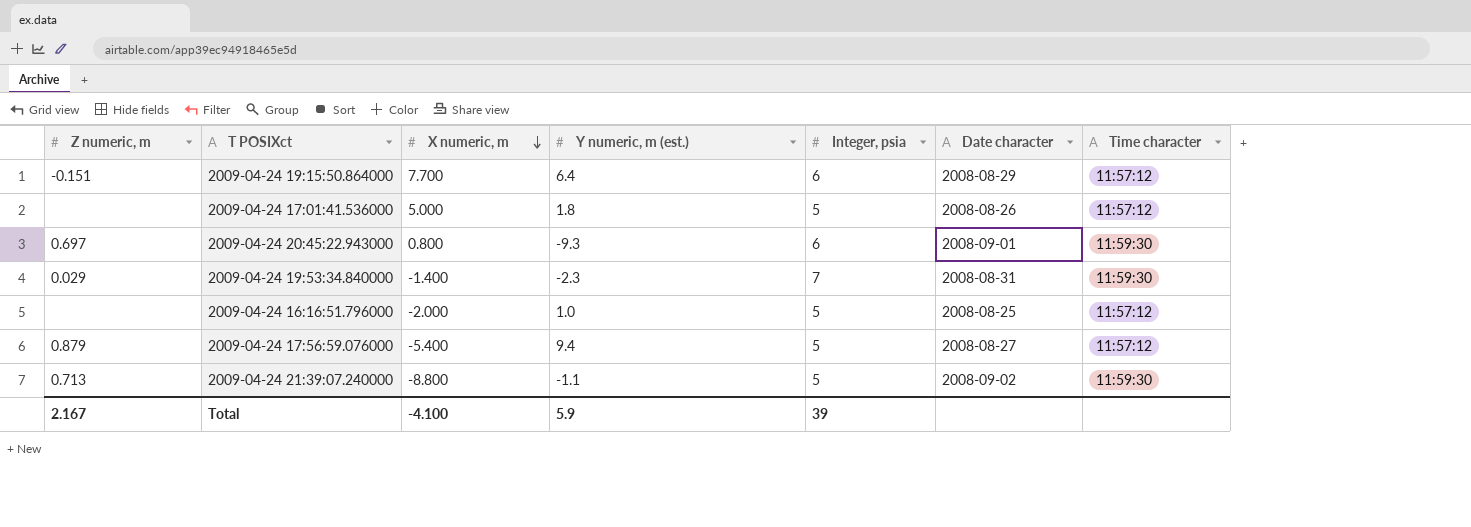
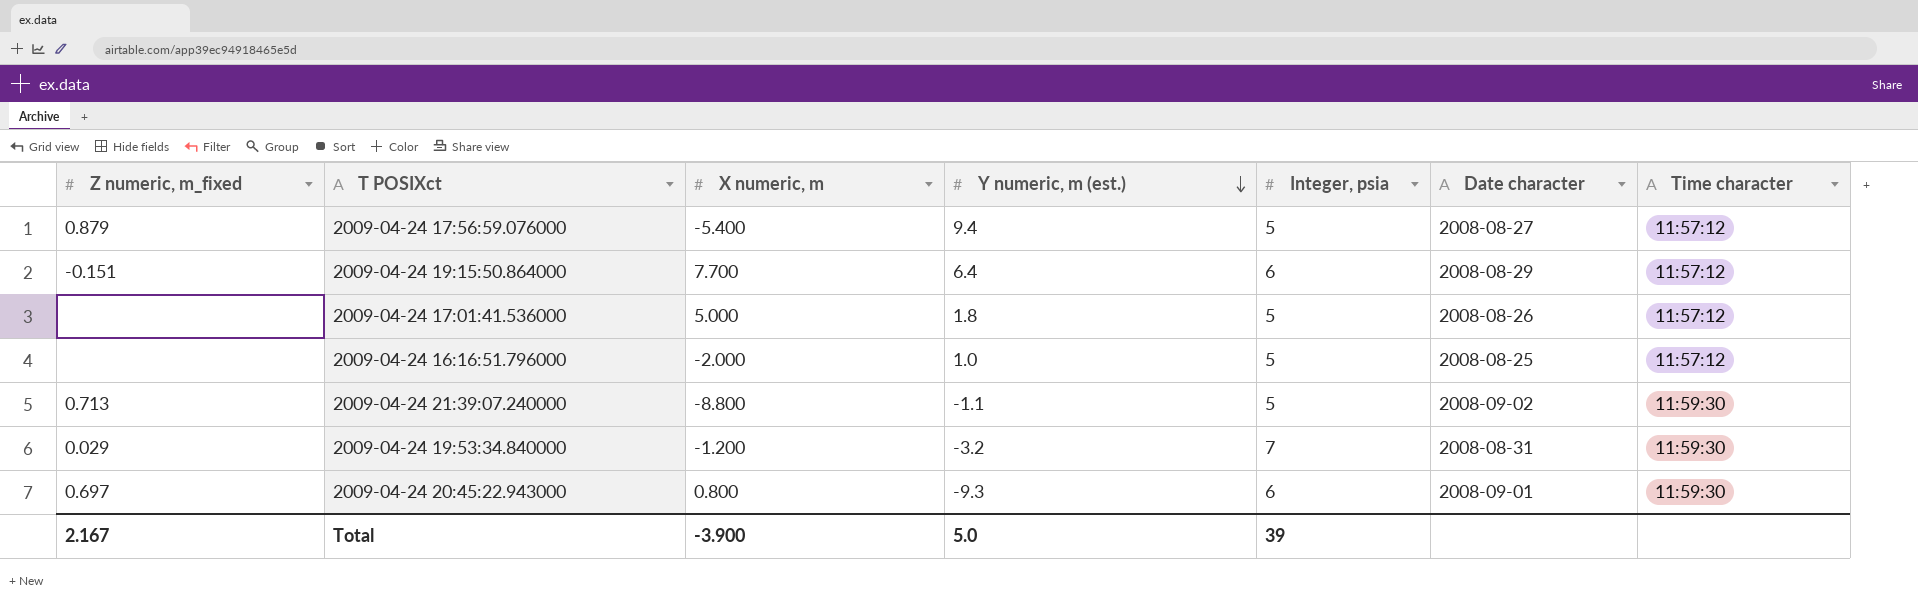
row order: X numeric, m descending -> Y numeric, m (est.) descending
column name: Z numeric, m -> Z numeric, m_fixed
2009-04-24 19:53:34.840000 | X numeric, m: -1.400 -> -1.200
2009-04-24 19:53:34.840000 | Y numeric, m (est.): -2.3 -> -3.2
Total | X numeric, m: -4.100 -> -3.900
Total | Y numeric, m (est.): 5.9 -> 5.0

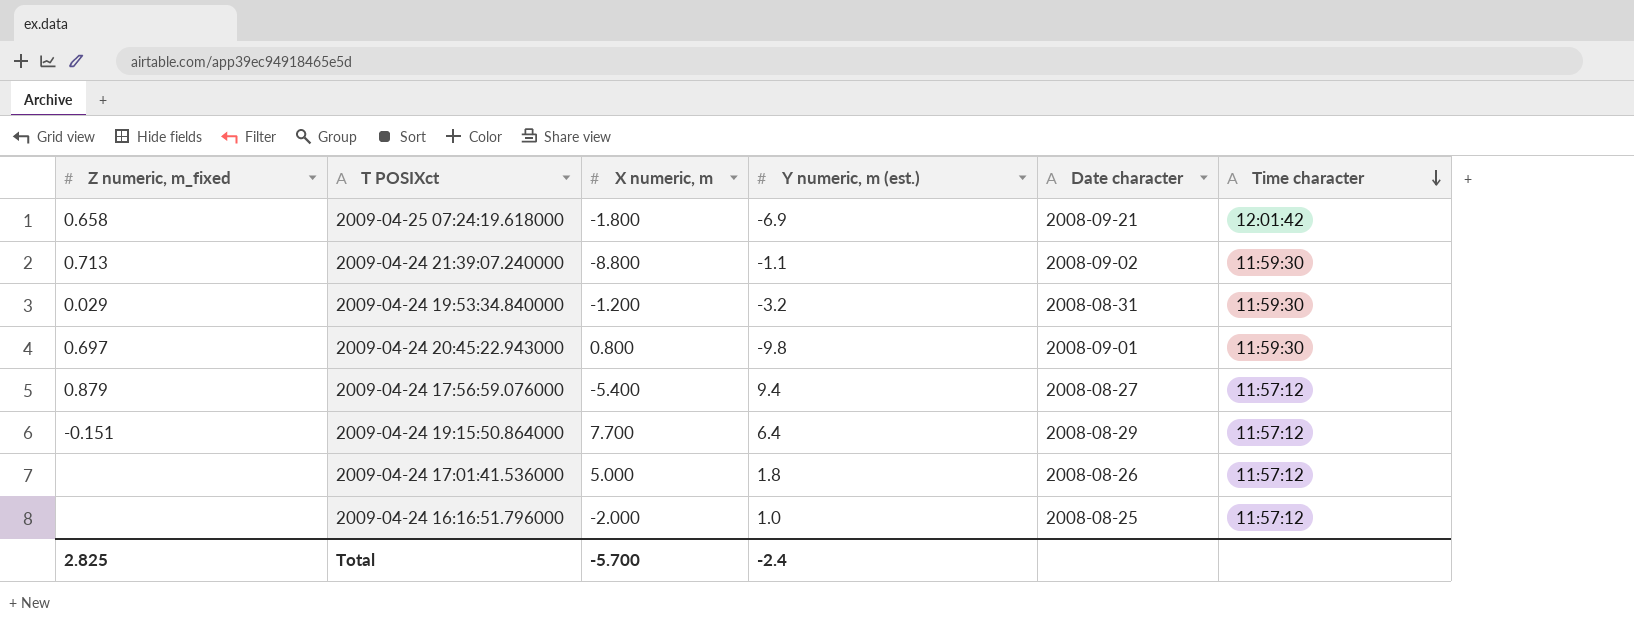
row order: Y numeric, m (est.) descending -> Time character descending
column Integer, psia | position: 5 -> none
row 2009-04-25 07:24:19.618000: none -> 0.658 | -1.800 | -6.9 | 2008-09-21 | 12:01:42
2009-04-24 20:45:22.943000 | Y numeric, m (est.): -9.3 -> -9.8
Total | Z numeric, m_fixed: 2.167 -> 2.825
Total | X numeric, m: -3.900 -> -5.700
Total | Y numeric, m (est.): 5.0 -> -2.4

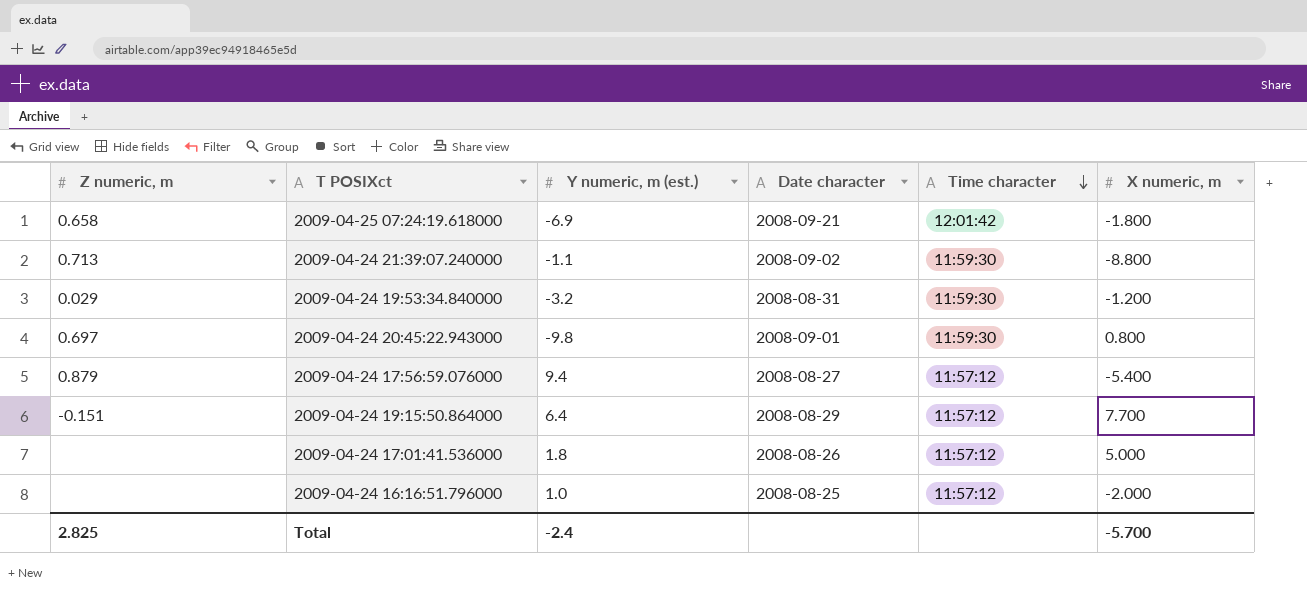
column name: Z numeric, m_fixed -> Z numeric, m
column X numeric, m | position: 3 -> 6

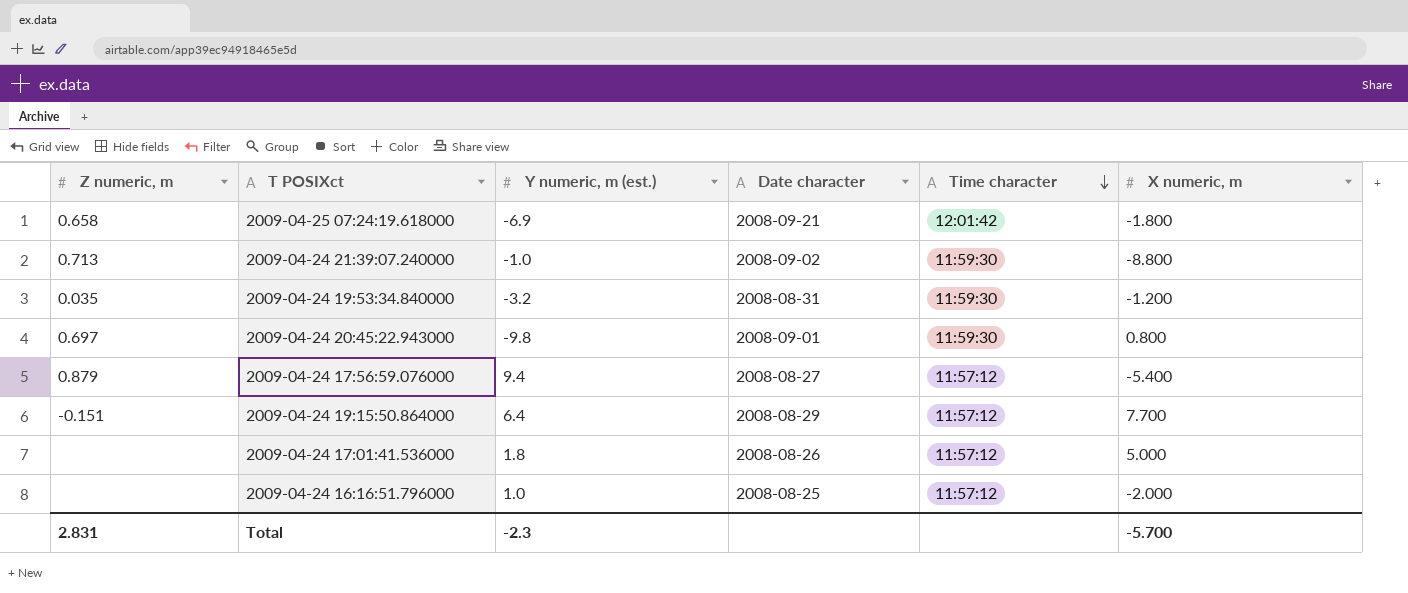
2009-04-24 21:39:07.240000 | Y numeric, m (est.): -1.1 -> -1.0
2009-04-24 19:53:34.840000 | Z numeric, m: 0.029 -> 0.035
Total | Z numeric, m: 2.825 -> 2.831
Total | Y numeric, m (est.): -2.4 -> -2.3

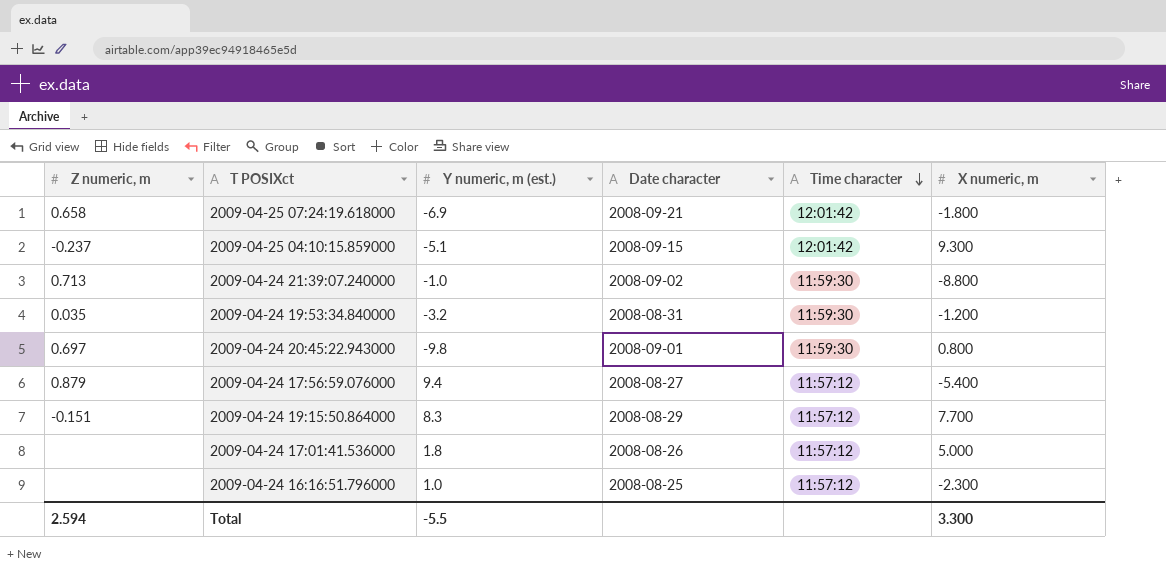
row 2009-04-25 04:10:15.859000: none -> -0.237 | -5.1 | 2008-09-15 | 12:01:42 | 9.300
2009-04-24 19:15:50.864000 | Y numeric, m (est.): 6.4 -> 8.3
2009-04-24 16:16:51.796000 | X numeric, m: -2.000 -> -2.300
Total | Z numeric, m: 2.831 -> 2.594
Total | Y numeric, m (est.): -2.3 -> -5.5
Total | X numeric, m: -5.700 -> 3.300

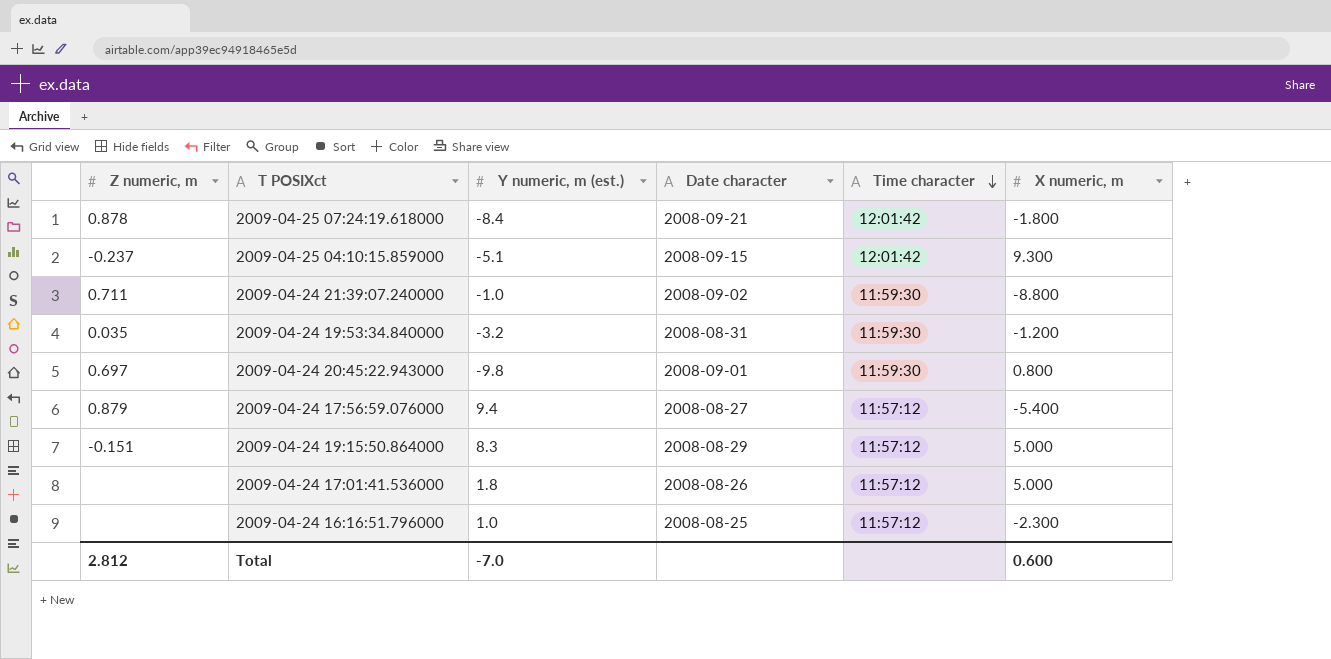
2009-04-25 07:24:19.618000 | Z numeric, m: 0.658 -> 0.878
2009-04-25 07:24:19.618000 | Y numeric, m (est.): -6.9 -> -8.4
2009-04-24 21:39:07.240000 | Z numeric, m: 0.713 -> 0.711
2009-04-24 19:15:50.864000 | X numeric, m: 7.700 -> 5.000
Total | Z numeric, m: 2.594 -> 2.812
Total | Y numeric, m (est.): -5.5 -> -7.0
Total | X numeric, m: 3.300 -> 0.600

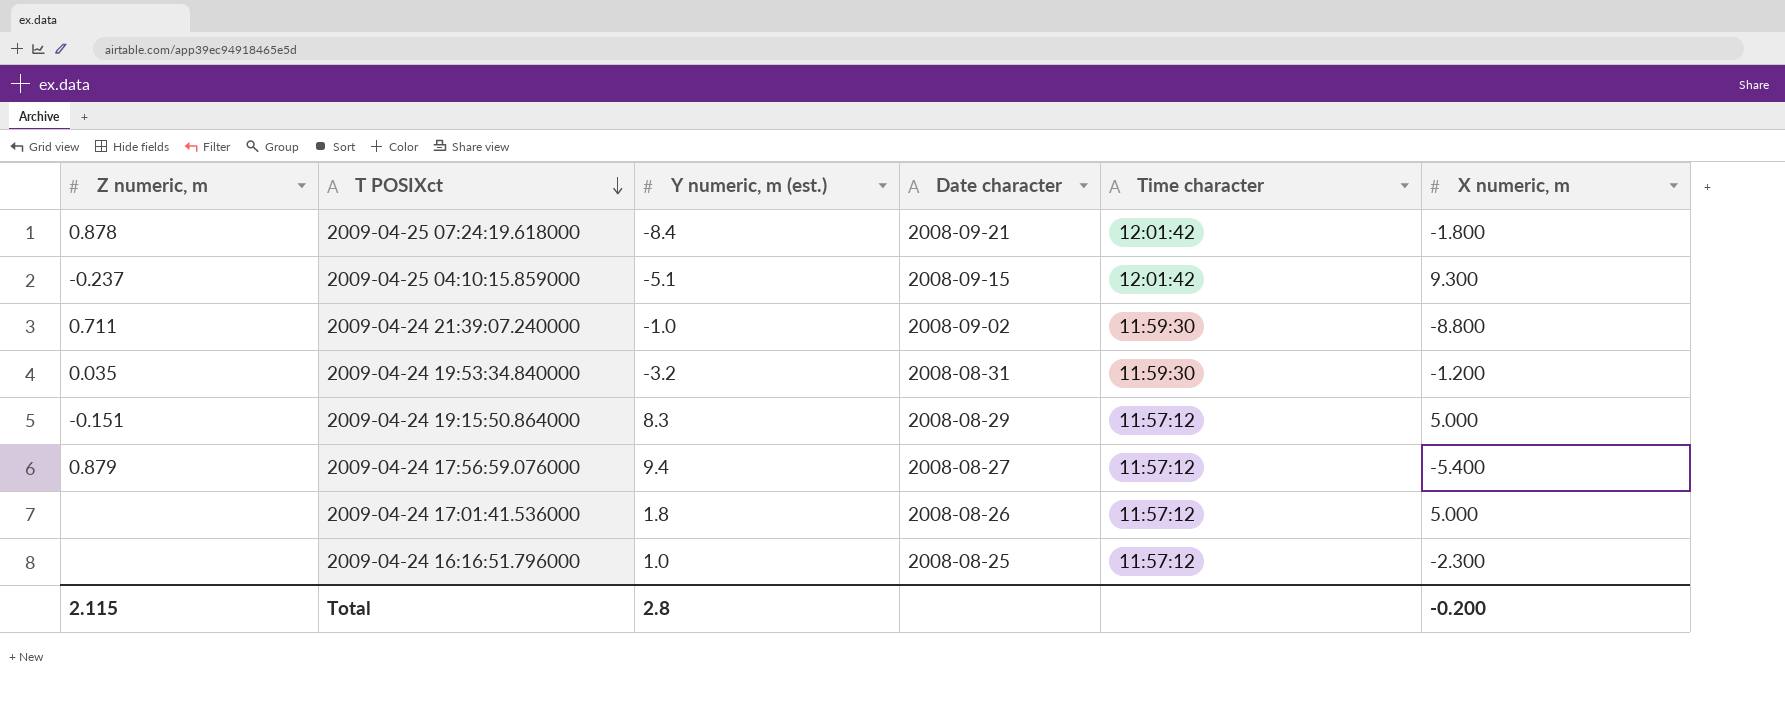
row order: Time character descending -> T POSIXct descending
row 2009-04-24 20:45:22.943000: 0.697 | -9.8 | 2008-09-01 | 11:59:30 | 0.800 -> none
Total | Z numeric, m: 2.812 -> 2.115
Total | Y numeric, m (est.): -7.0 -> 2.8
Total | X numeric, m: 0.600 -> -0.200

